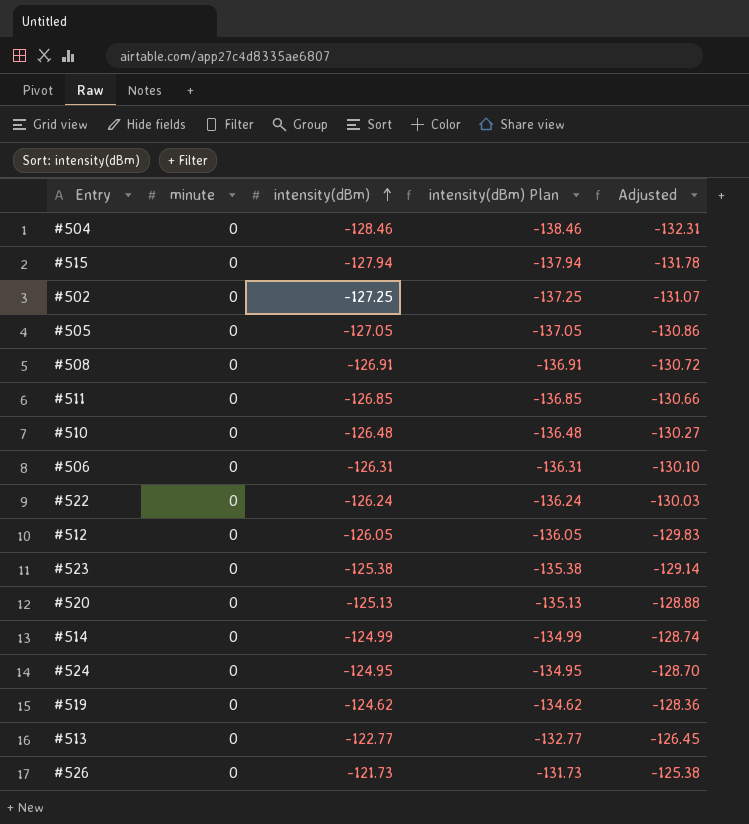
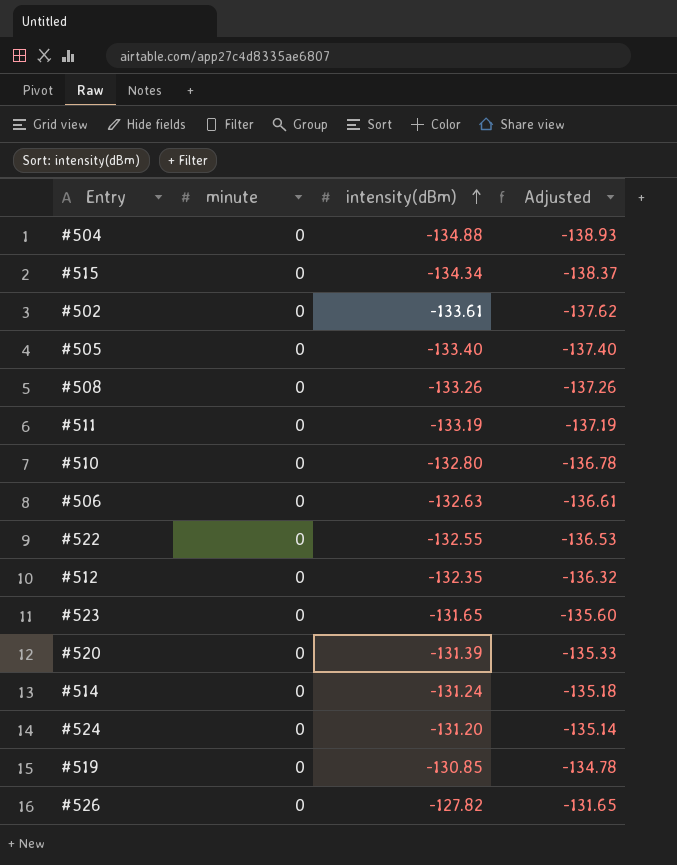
column intensity(dBm) Plan | formula: [intensity(dBm)] - 10 -> none
row #513: 0 | -122.77 | -132.77 | -126.45 -> none
#504 | intensity(dBm): -128.46 -> -134.88
#504 | Adjusted: -132.31 -> -138.93
#515 | intensity(dBm): -127.94 -> -134.34
#515 | Adjusted: -131.78 -> -138.37
#502 | intensity(dBm): -127.25 -> -133.61
#502 | Adjusted: -131.07 -> -137.62
#505 | intensity(dBm): -127.05 -> -133.40
#505 | Adjusted: -130.86 -> -137.40
#508 | intensity(dBm): -126.91 -> -133.26
#508 | Adjusted: -130.72 -> -137.26
#511 | intensity(dBm): -126.85 -> -133.19
#511 | Adjusted: -130.66 -> -137.19
#510 | intensity(dBm): -126.48 -> -132.80
#510 | Adjusted: -130.27 -> -136.78
#506 | intensity(dBm): -126.31 -> -132.63
#506 | Adjusted: -130.10 -> -136.61
#522 | intensity(dBm): -126.24 -> -132.55
#522 | Adjusted: -130.03 -> -136.53
#512 | intensity(dBm): -126.05 -> -132.35
#512 | Adjusted: -129.83 -> -136.32
#523 | intensity(dBm): -125.38 -> -131.65
#523 | Adjusted: -129.14 -> -135.60
#520 | intensity(dBm): -125.13 -> -131.39
#520 | Adjusted: -128.88 -> -135.33
#514 | intensity(dBm): -124.99 -> -131.24
#514 | Adjusted: -128.74 -> -135.18
#524 | intensity(dBm): -124.95 -> -131.20
#524 | Adjusted: -128.70 -> -135.14
#519 | intensity(dBm): -124.62 -> -130.85
#519 | Adjusted: -128.36 -> -134.78
#526 | intensity(dBm): -121.73 -> -127.82
#526 | Adjusted: -125.38 -> -131.65

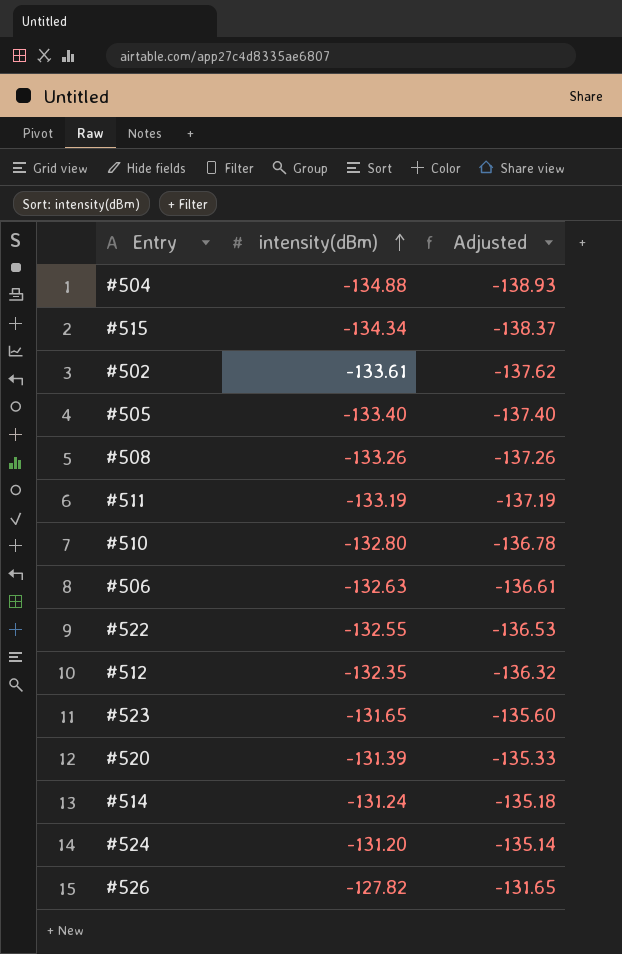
column minute | position: 2 -> none
row #519: 0 | -130.85 | -134.78 -> none

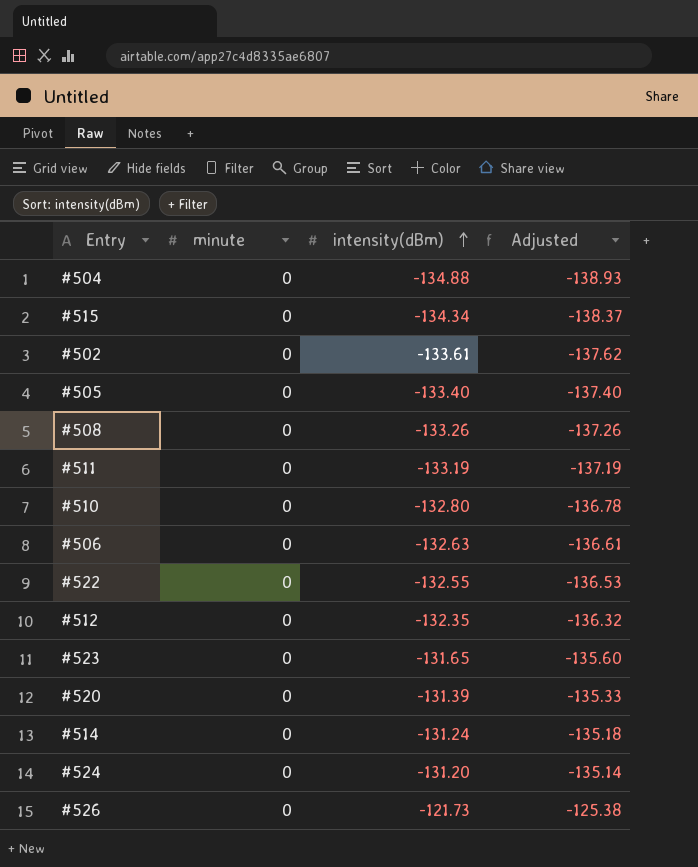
column minute | position: none -> 2
#526 | intensity(dBm): -127.82 -> -121.73
#526 | Adjusted: -131.65 -> -125.38

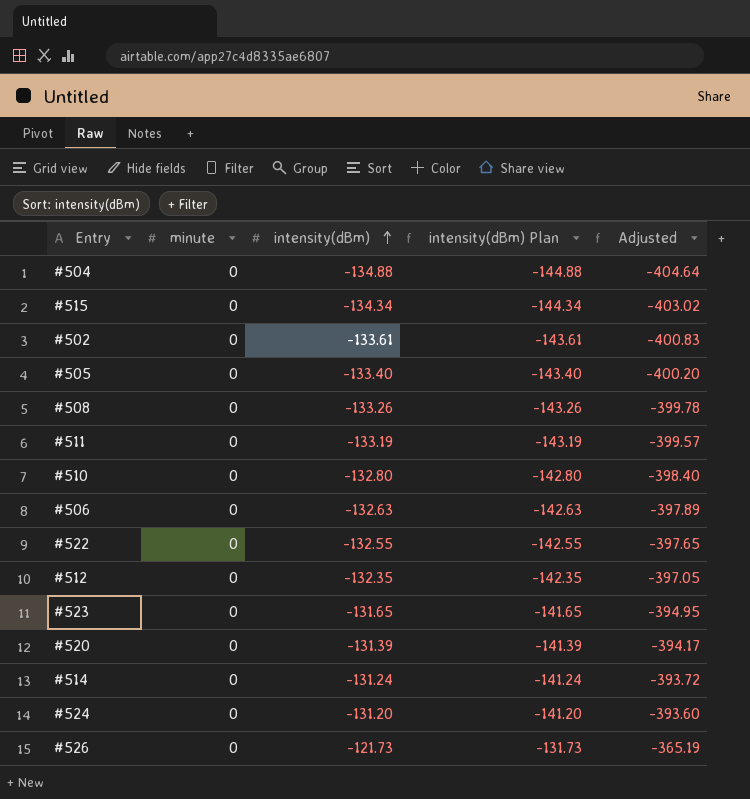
column intensity(dBm) Plan | formula: none -> [intensity(dBm)] - 10
column Adjusted | formula: [intensity(dBm)] * 1.03 -> [intensity(dBm)] * 3

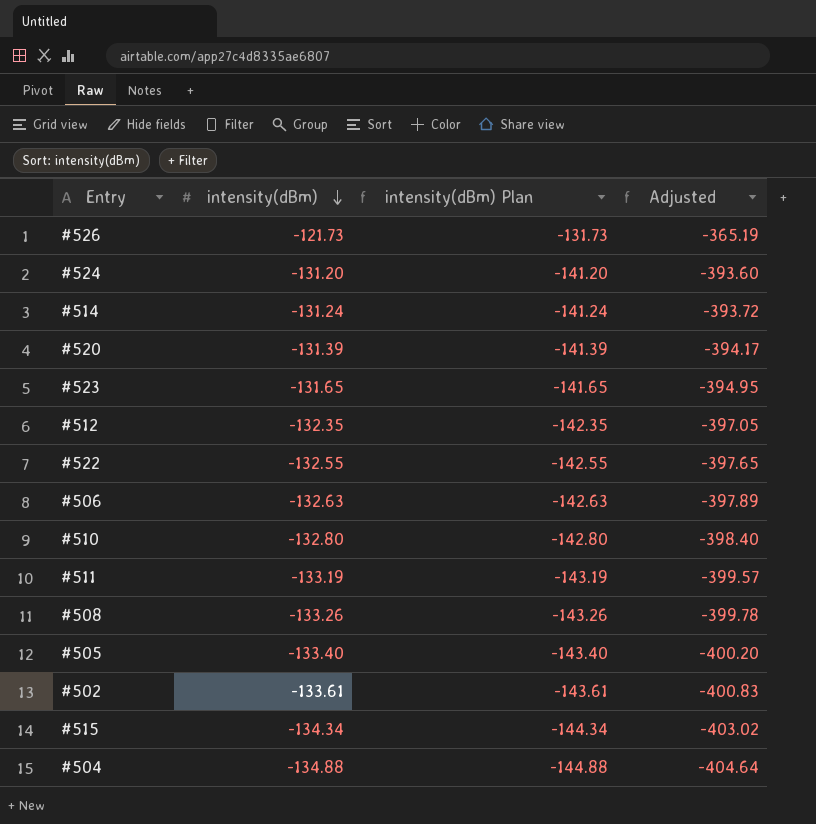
row order: intensity(dBm) ascending -> intensity(dBm) descending
column minute | position: 2 -> none

